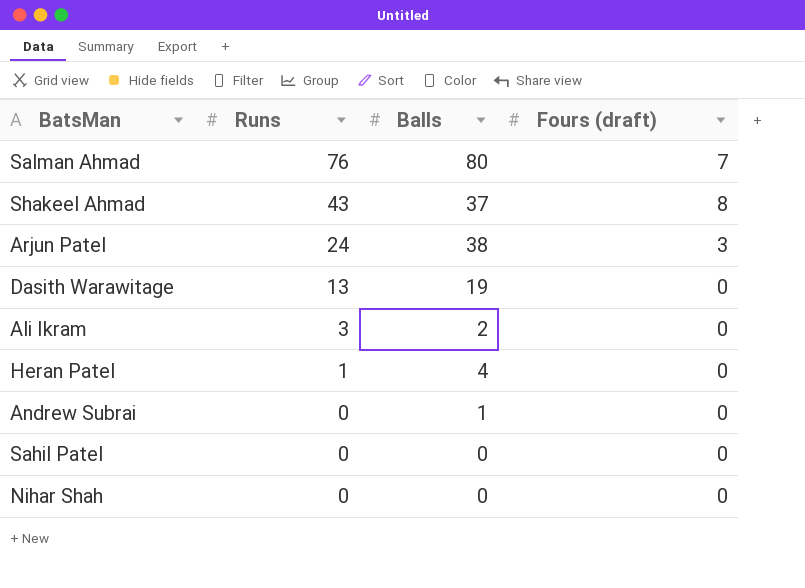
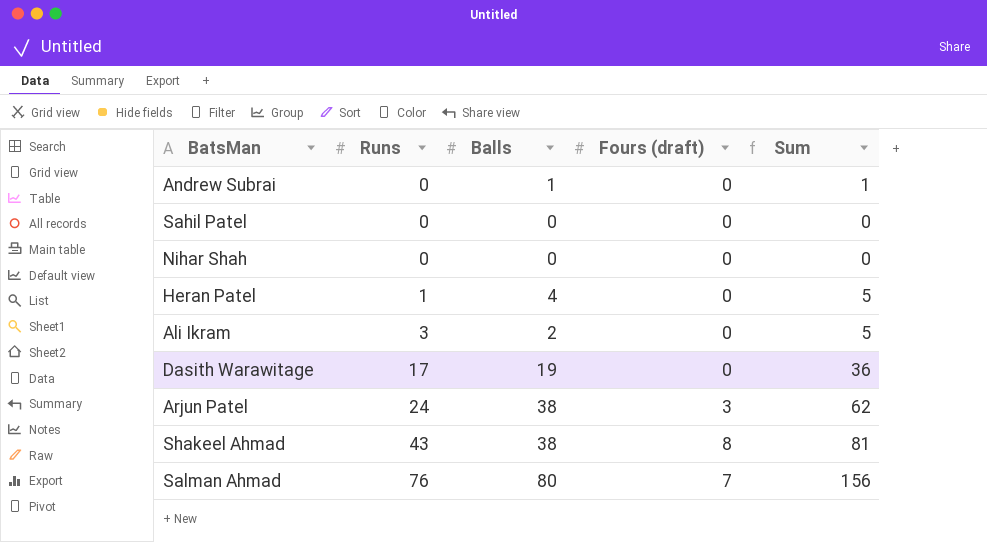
row order: Runs descending -> Runs ascending
column Sum | formula: none -> [Runs] + [Balls]
Dasith Warawitage | Runs: 13 -> 17
Shakeel Ahmad | Balls: 37 -> 38

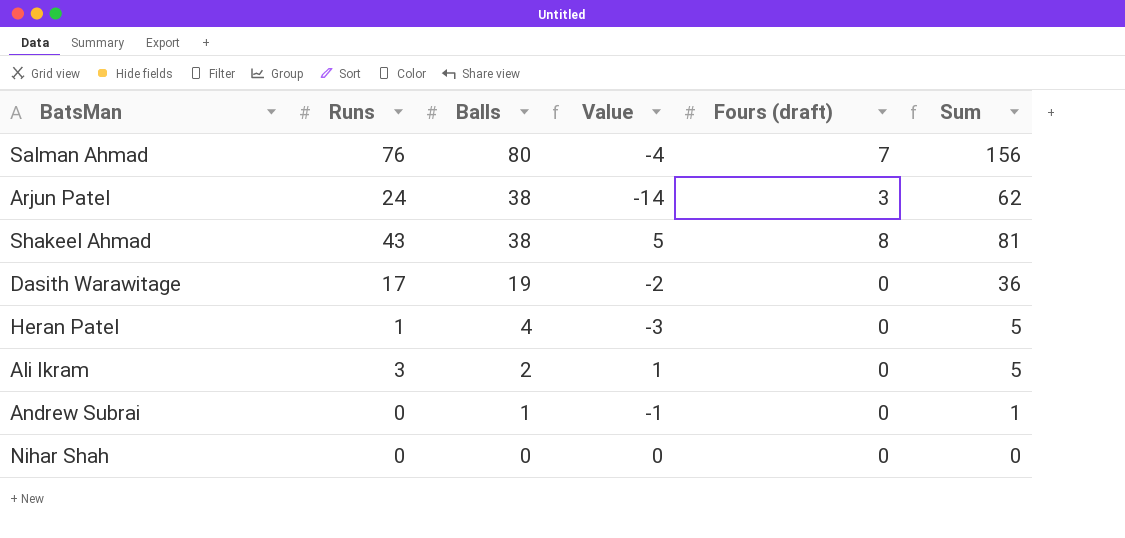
row order: Runs ascending -> Balls descending
column Value | formula: none -> [Runs] - [Balls]
row Sahil Patel: 0 | 0 | 0 | 0 -> none

